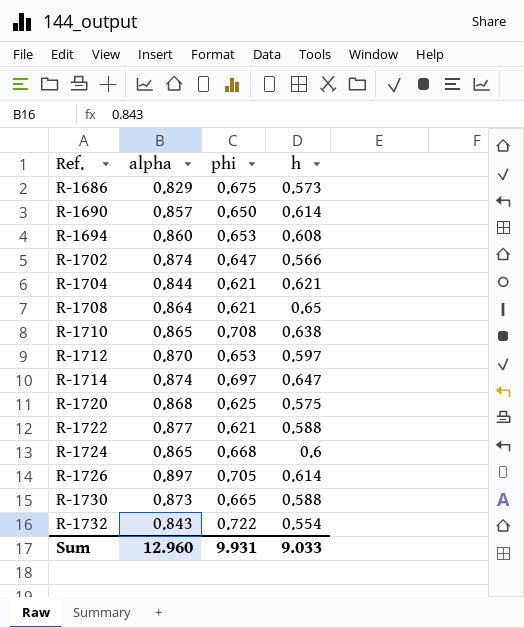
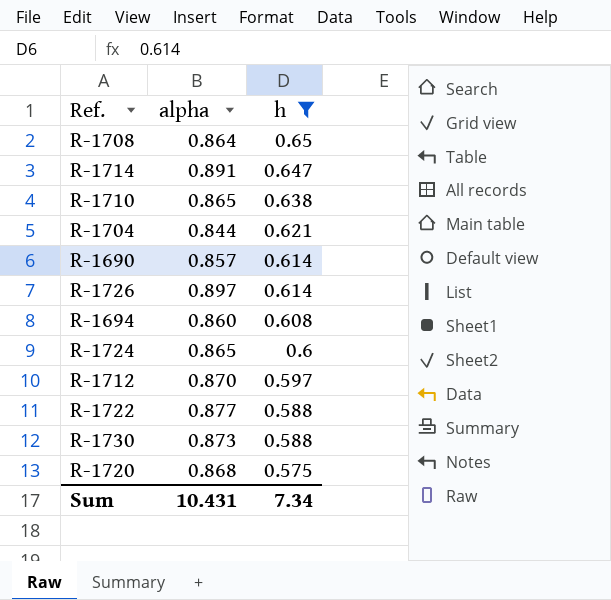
filter: none -> h >= 0.575
row order: Ref. ascending -> h descending
column phi | position: 3 -> none
R-1714 | alpha: 0.874 -> 0.891
Sum | alpha: 12.960 -> 10.431
Sum | h: 9.033 -> 7.34

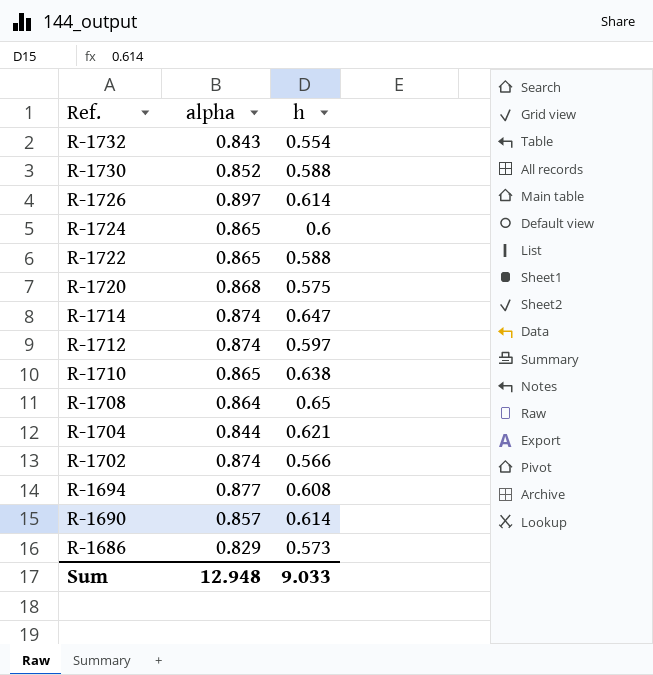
filter: h >= 0.575 -> none
row order: h descending -> Ref. descending
R-1730 | alpha: 0.873 -> 0.852
R-1722 | alpha: 0.877 -> 0.865
R-1714 | alpha: 0.891 -> 0.874
R-1712 | alpha: 0.870 -> 0.874
R-1694 | alpha: 0.860 -> 0.877
Sum | alpha: 10.431 -> 12.948
Sum | h: 7.34 -> 9.033

